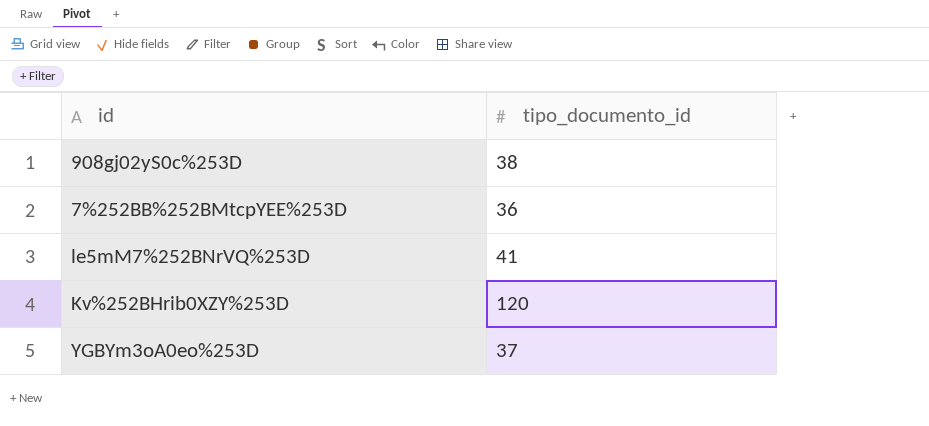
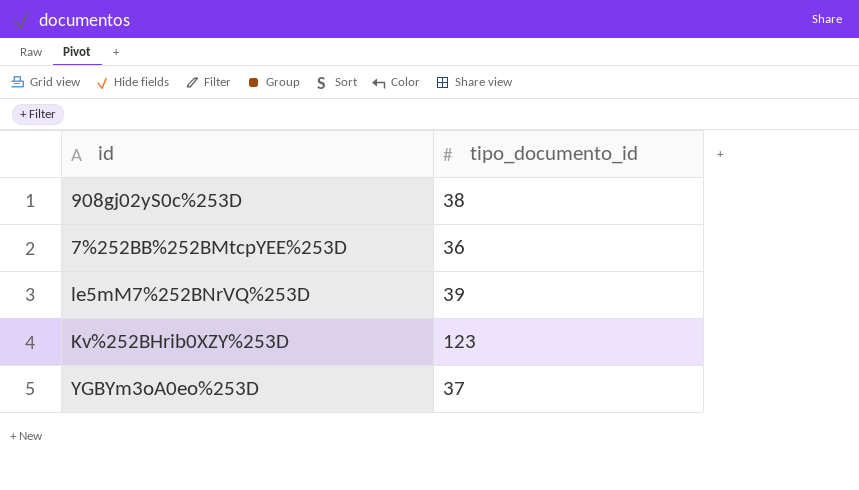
le5mM7%252BNrVQ%253D | tipo_documento_id: 41 -> 39
Kv%252BHrib0XZY%253D | tipo_documento_id: 120 -> 123

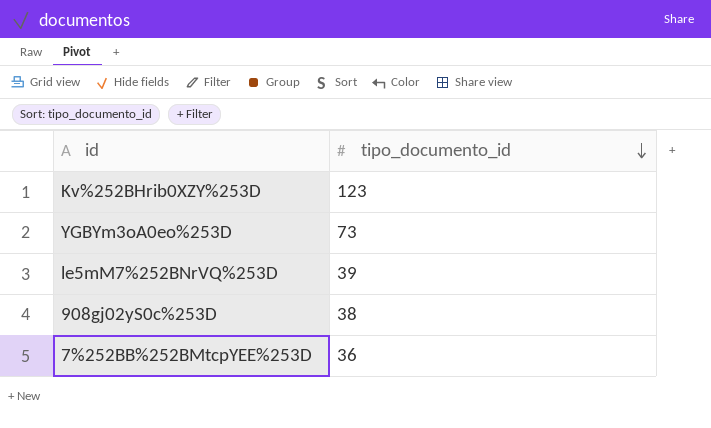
row order: none -> tipo_documento_id descending
YGBYm3oA0eo%253D | tipo_documento_id: 37 -> 73

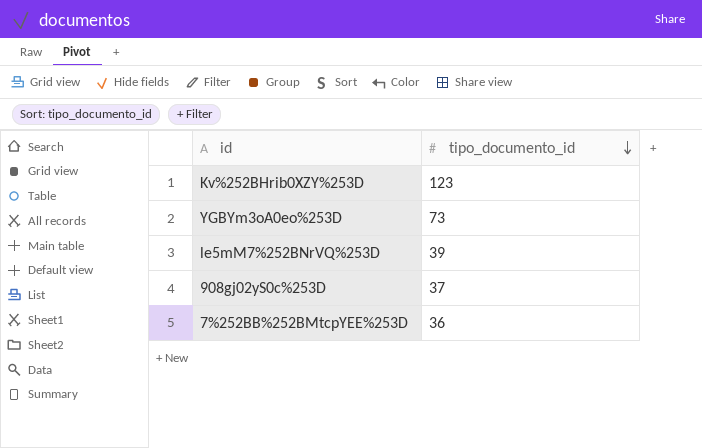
908gj02yS0c%253D | tipo_documento_id: 38 -> 37

